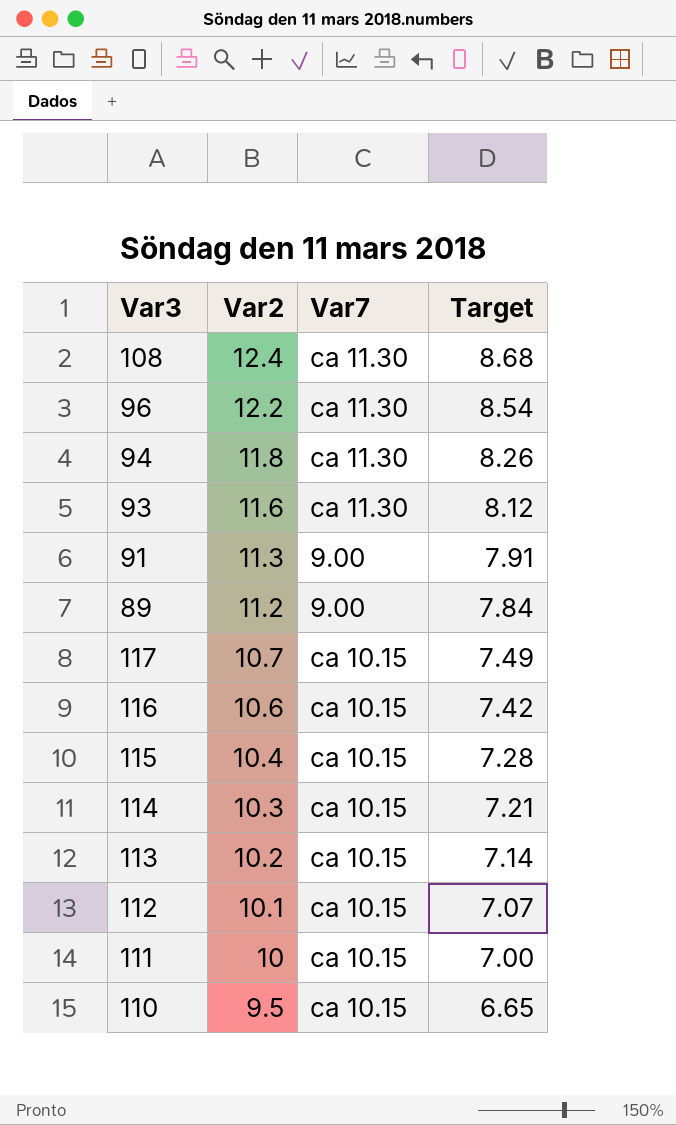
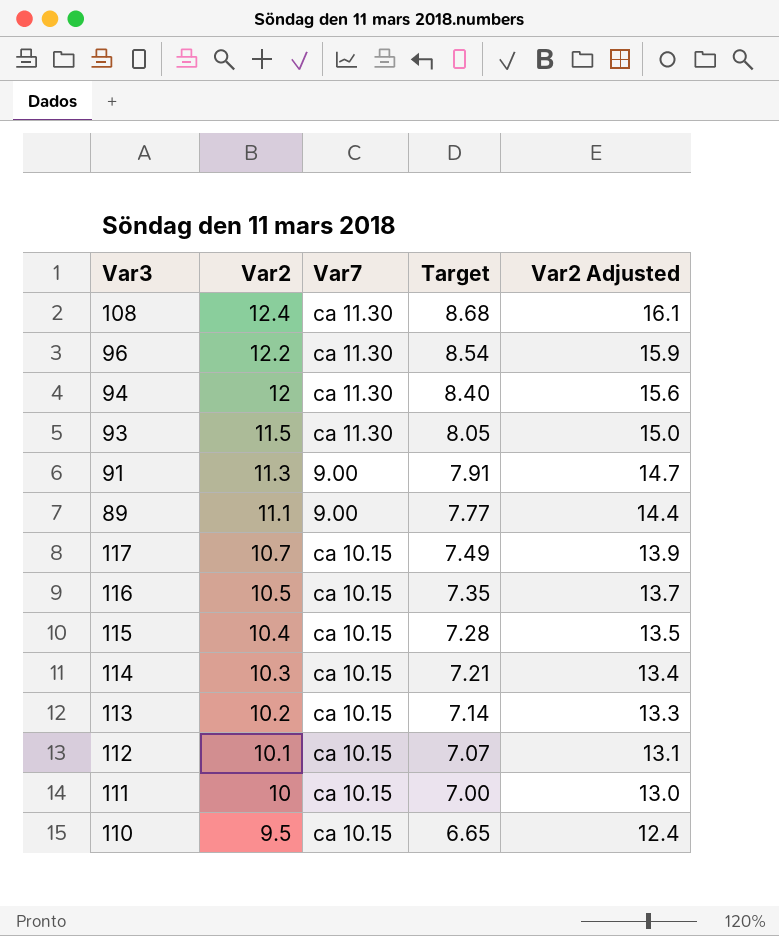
column Var2 Adjusted | formula: none -> [Var2] * 1.3
94 | Var2: 11.8 -> 12
94 | Target: 8.26 -> 8.40
93 | Var2: 11.6 -> 11.5
93 | Target: 8.12 -> 8.05
89 | Var2: 11.2 -> 11.1
89 | Target: 7.84 -> 7.77
116 | Var2: 10.6 -> 10.5
116 | Target: 7.42 -> 7.35

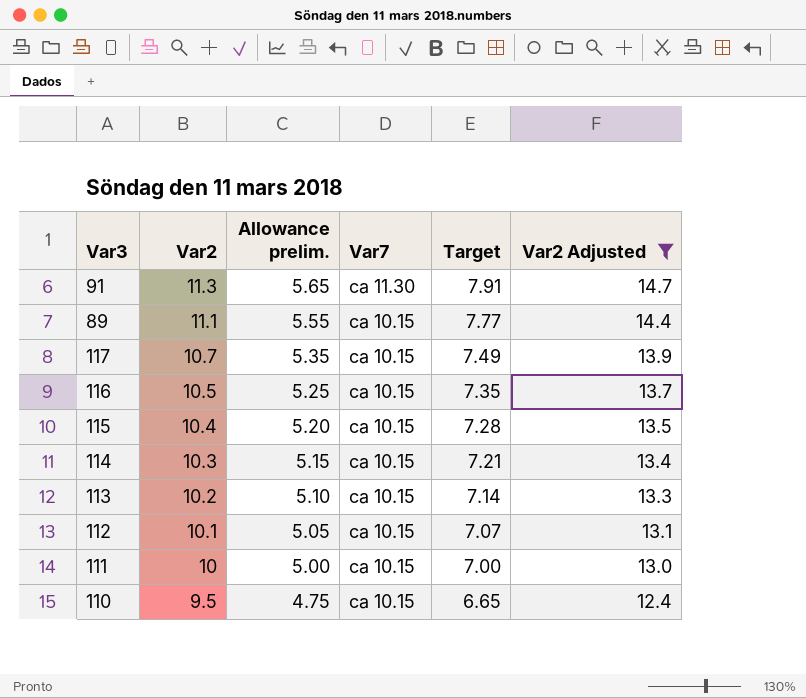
filter: none -> Var2 Adjusted <= 14.7
column Allowance prelim. | formula: none -> [Var2] * 0.5
91 | Var7: 9.00 -> ca 11.30
89 | Var7: 9.00 -> ca 10.15

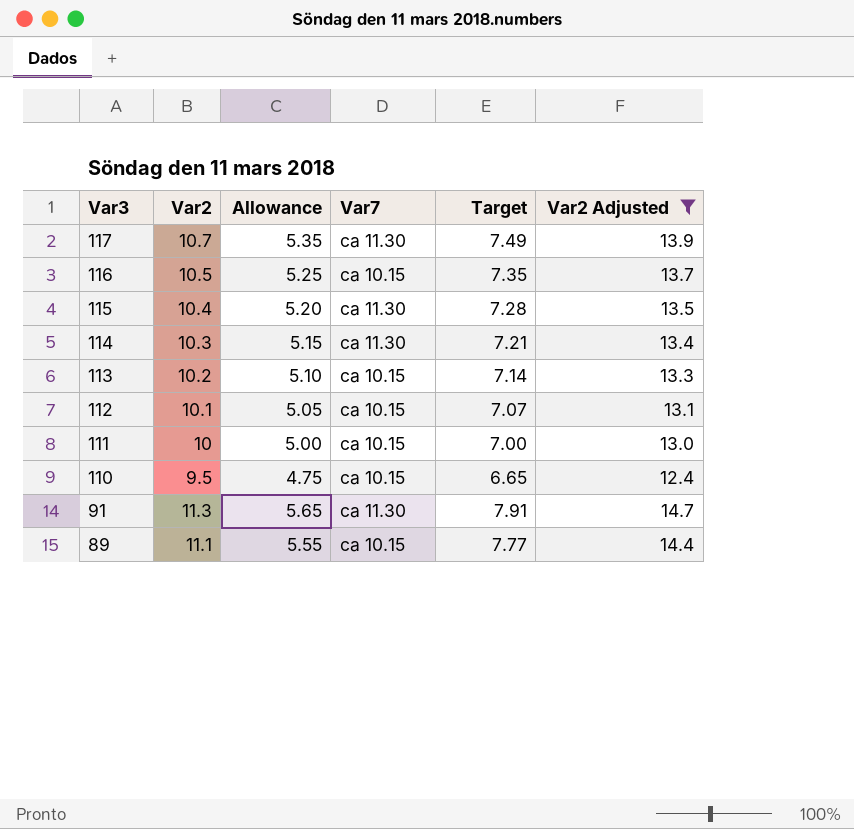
row order: Var2 descending -> Var3 descending
column name: Allowance prelim. -> Allowance
117 | Var7: ca 10.15 -> ca 11.30
115 | Var7: ca 10.15 -> ca 11.30
114 | Var7: ca 10.15 -> ca 11.30

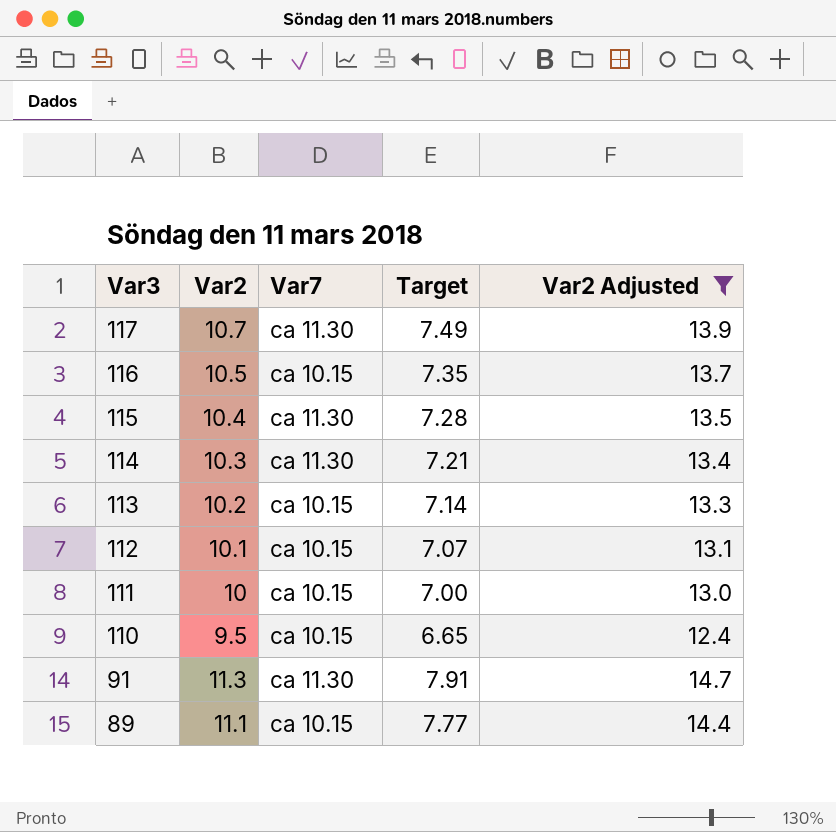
column Allowance | formula: [Var2] * 0.5 -> none

